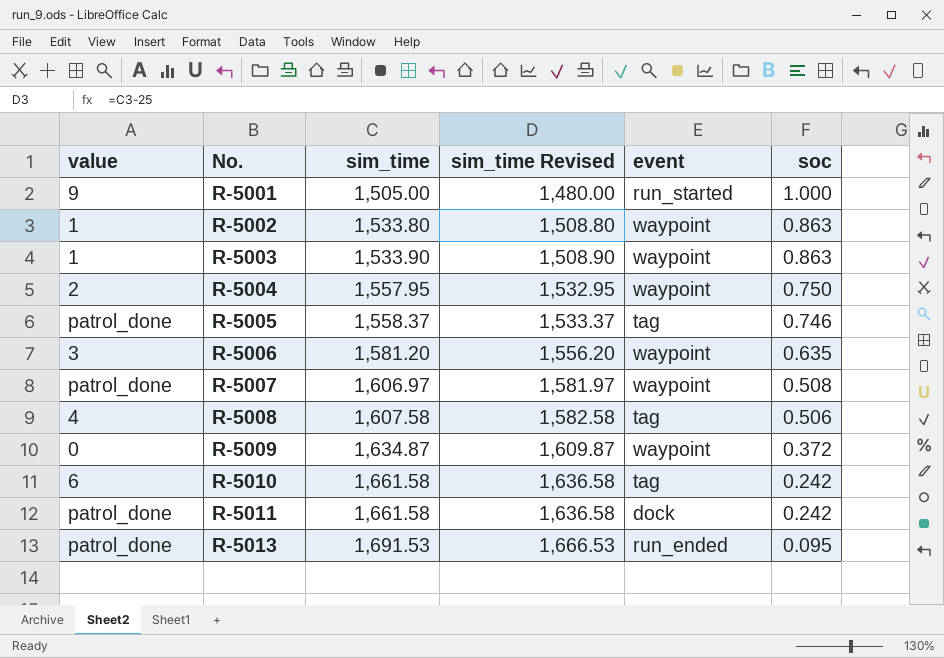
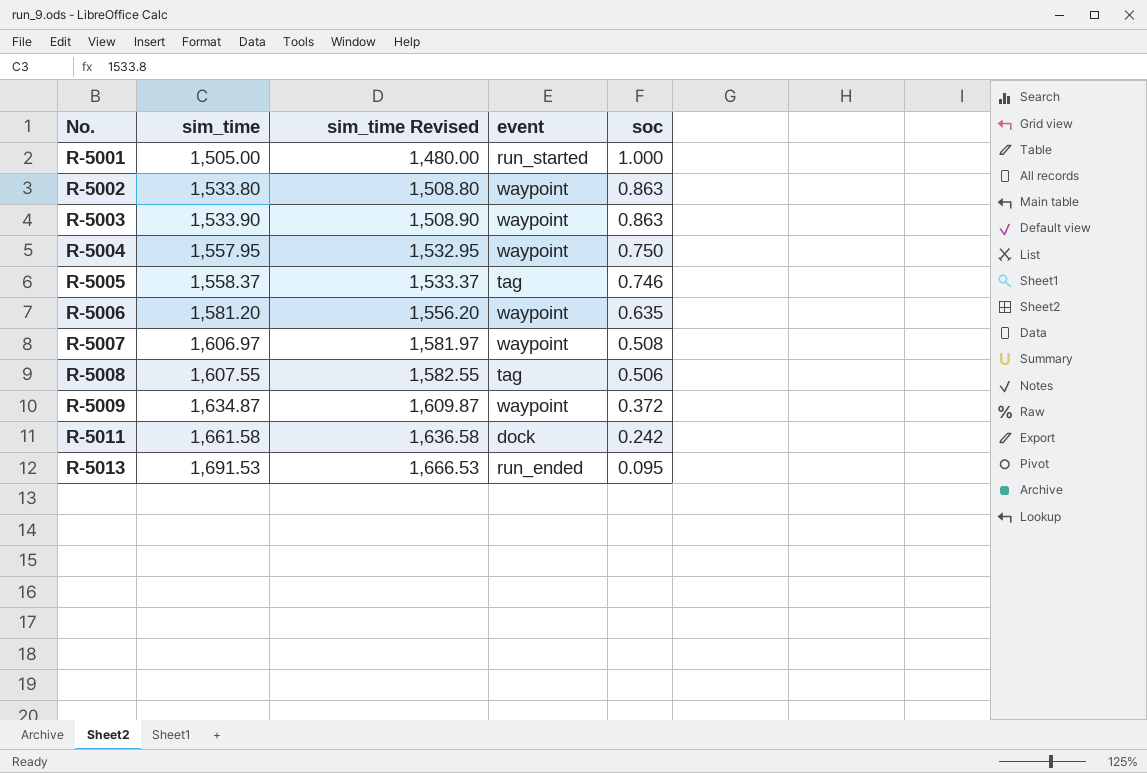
column value | position: 1 -> none
row R-5010: 6 | 1,661.58 | 1,636.58 | tag | 0.242 -> none
R-5008 | sim_time: 1,607.58 -> 1,607.55
R-5008 | sim_time Revised: 1,582.58 -> 1,582.55

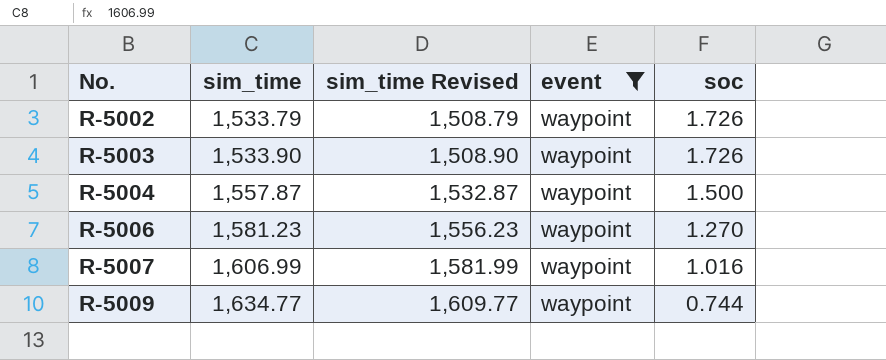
filter: none -> event = waypoint
R-5002 | sim_time: 1,533.80 -> 1,533.79
R-5002 | sim_time Revised: 1,508.80 -> 1,508.79
R-5002 | soc: 0.863 -> 1.726
R-5003 | soc: 0.863 -> 1.726
R-5004 | sim_time: 1,557.95 -> 1,557.87
R-5004 | sim_time Revised: 1,532.95 -> 1,532.87
R-5004 | soc: 0.750 -> 1.500
R-5006 | sim_time: 1,581.20 -> 1,581.23
R-5006 | sim_time Revised: 1,556.20 -> 1,556.23
R-5006 | soc: 0.635 -> 1.270
R-5007 | sim_time: 1,606.97 -> 1,606.99
R-5007 | sim_time Revised: 1,581.97 -> 1,581.99
R-5007 | soc: 0.508 -> 1.016
R-5009 | sim_time: 1,634.87 -> 1,634.77
R-5009 | sim_time Revised: 1,609.87 -> 1,609.77
R-5009 | soc: 0.372 -> 0.744

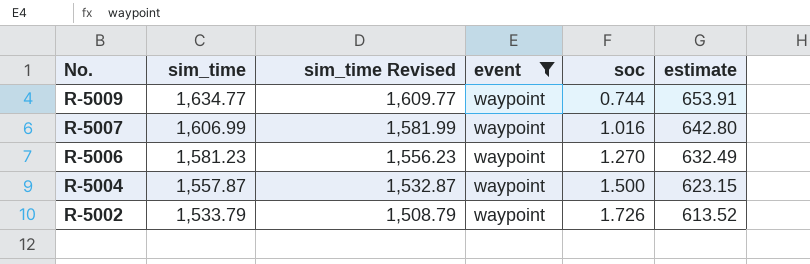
row order: No. ascending -> No. descending
column estimate | formula: none -> [sim_time] * 0.4
row R-5003: 1,533.90 | 1,508.90 | waypoint | 1.726 -> none

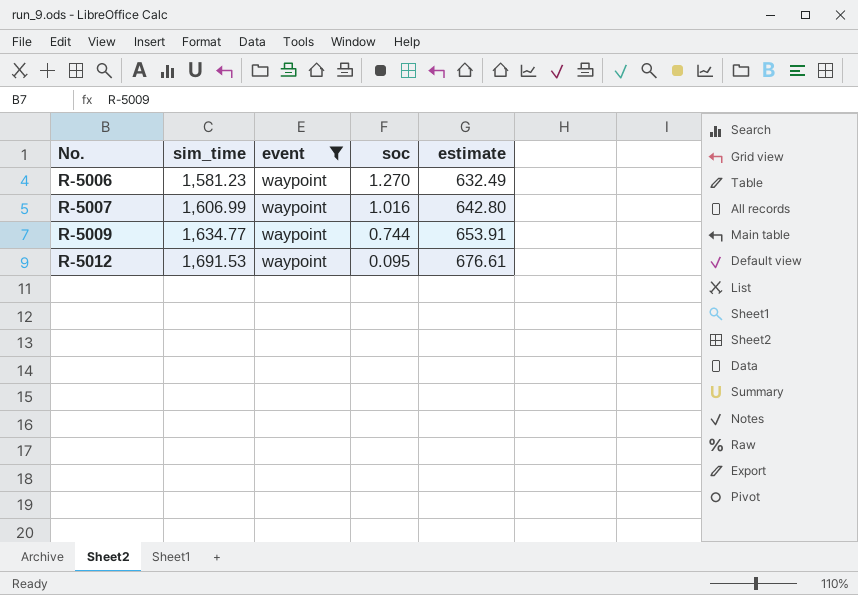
row order: No. descending -> No. ascending
column sim_time Revised | formula: [sim_time] - 25 -> none
row R-5004: 1,557.87 | 1,532.87 | waypoint | 1.500 | 623.15 -> none
row R-5002: 1,533.79 | 1,508.79 | waypoint | 1.726 | 613.52 -> none
row R-5012: none -> 1,691.53 | waypoint | 0.095 | 676.61

